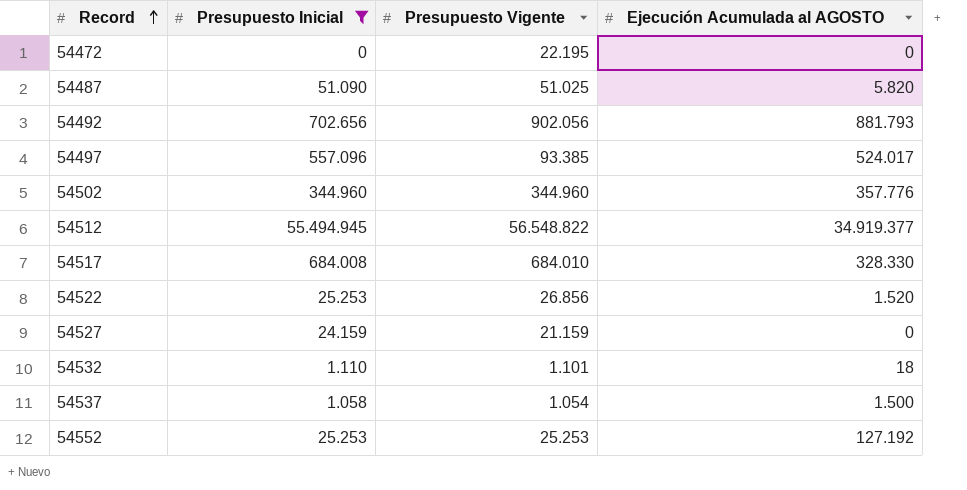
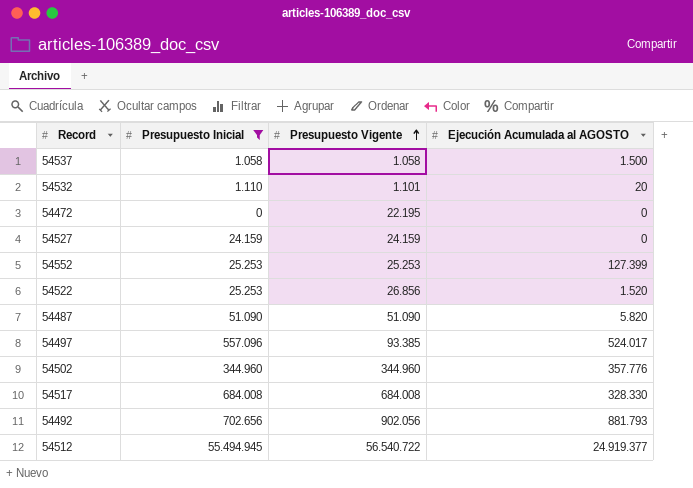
row order: Record ascending -> Presupuesto Vigente ascending
54537 | Presupuesto Vigente: 1.054 -> 1.058
54532 | Ejecución Acumulada al AGOSTO: 18 -> 20
54527 | Presupuesto Vigente: 21.159 -> 24.159
54552 | Ejecución Acumulada al AGOSTO: 127.192 -> 127.399
54487 | Presupuesto Vigente: 51.025 -> 51.090
54517 | Presupuesto Vigente: 684.010 -> 684.008
54512 | Presupuesto Vigente: 56.548.822 -> 56.540.722
54512 | Ejecución Acumulada al AGOSTO: 34.919.377 -> 24.919.377

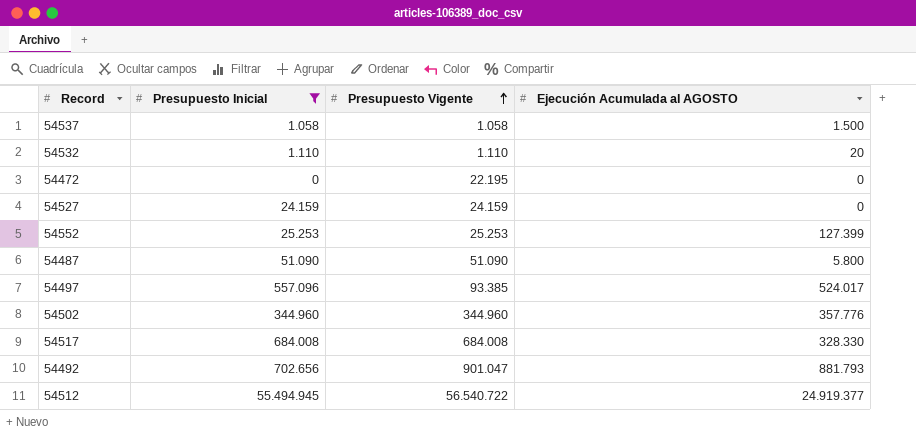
row 54522: 25.253 | 26.856 | 1.520 -> none
54532 | Presupuesto Vigente: 1.101 -> 1.110
54487 | Ejecución Acumulada al AGOSTO: 5.820 -> 5.800
54492 | Presupuesto Vigente: 902.056 -> 901.047

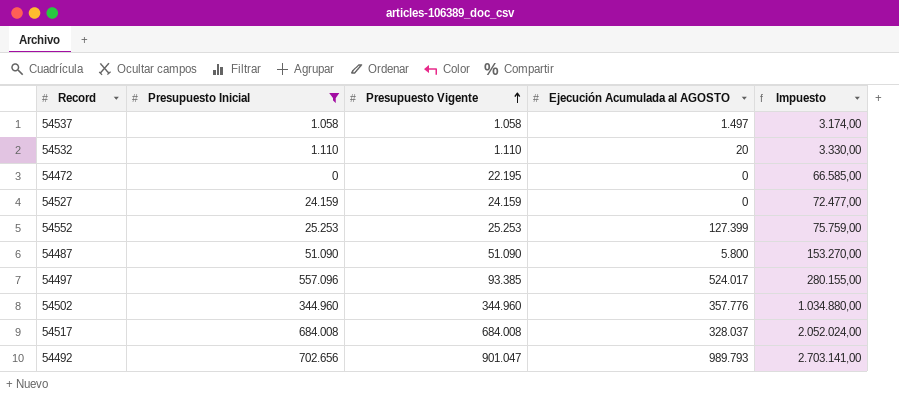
column Impuesto | formula: none -> [Presupuesto Vigente] * 3
row 54512: 55.494.945 | 56.540.722 | 24.919.377 -> none
54537 | Ejecución Acumulada al AGOSTO: 1.500 -> 1.497
54517 | Ejecución Acumulada al AGOSTO: 328.330 -> 328.037
54492 | Ejecución Acumulada al AGOSTO: 881.793 -> 989.793

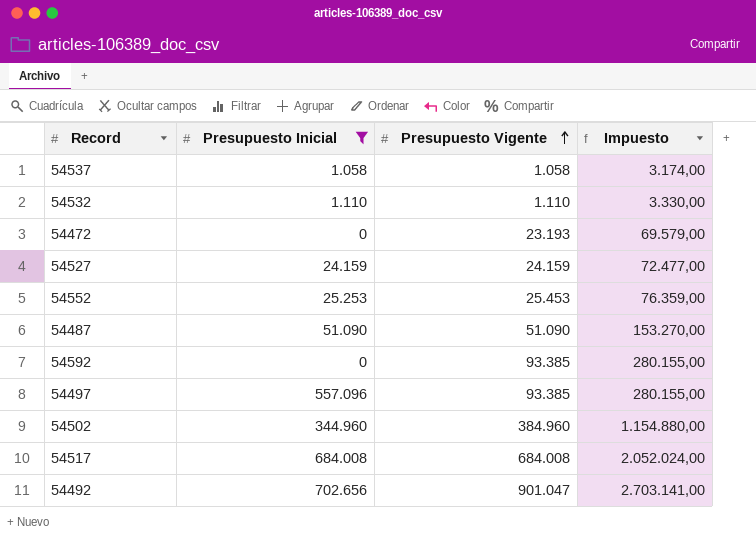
column Ejecución Acumulada al AGOSTO | position: 4 -> none
54472 | Presupuesto Vigente: 22.195 -> 23.193
54472 | Impuesto: 66.585,00 -> 69.579,00
54552 | Presupuesto Vigente: 25.253 -> 25.453
54552 | Impuesto: 75.759,00 -> 76.359,00
row 54592: none -> 0 | 93.385 | 280.155,00
54502 | Presupuesto Vigente: 344.960 -> 384.960
54502 | Impuesto: 1.034.880,00 -> 1.154.880,00

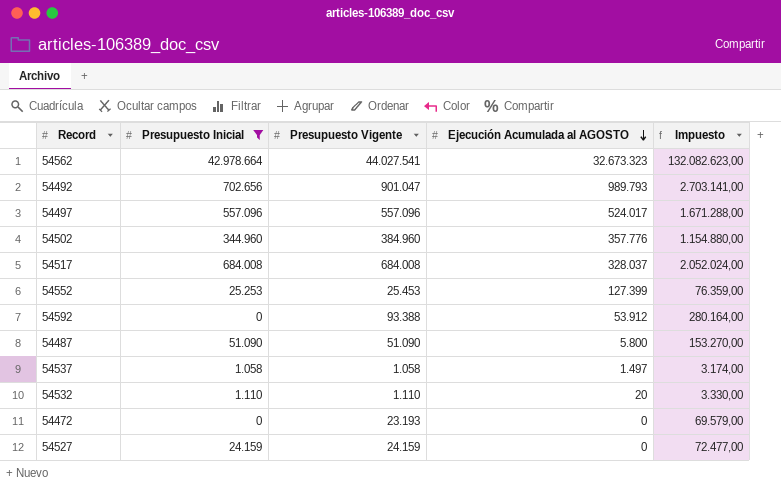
row order: Presupuesto Vigente ascending -> Ejecución Acumulada al AGOSTO descending
column Ejecución Acumulada al AGOSTO | position: none -> 4
row 54562: none -> 42.978.664 | 44.027.541 | 32.673.323 | 132.082.623,00
54497 | Presupuesto Vigente: 93.385 -> 557.096
54497 | Impuesto: 280.155,00 -> 1.671.288,00
54592 | Presupuesto Vigente: 93.385 -> 93.388
54592 | Impuesto: 280.155,00 -> 280.164,00

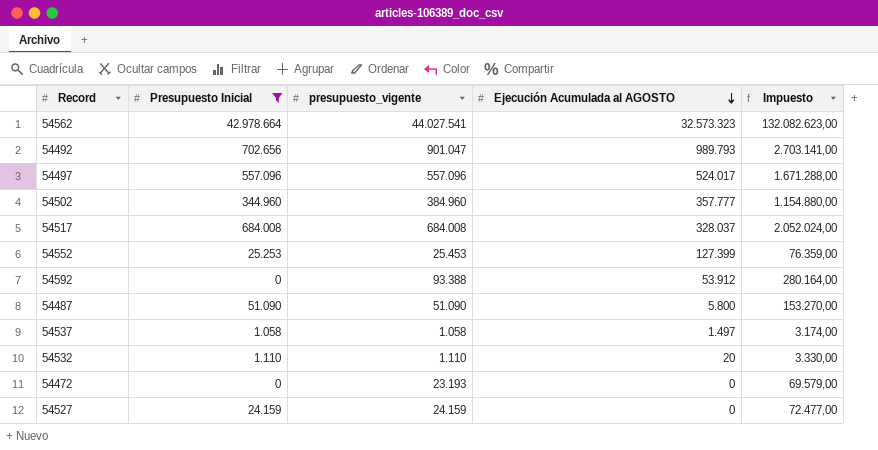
column name: Presupuesto Vigente -> presupuesto_vigente
54562 | Ejecución Acumulada al AGOSTO: 32.673.323 -> 32.573.323
54502 | Ejecución Acumulada al AGOSTO: 357.776 -> 357.777

